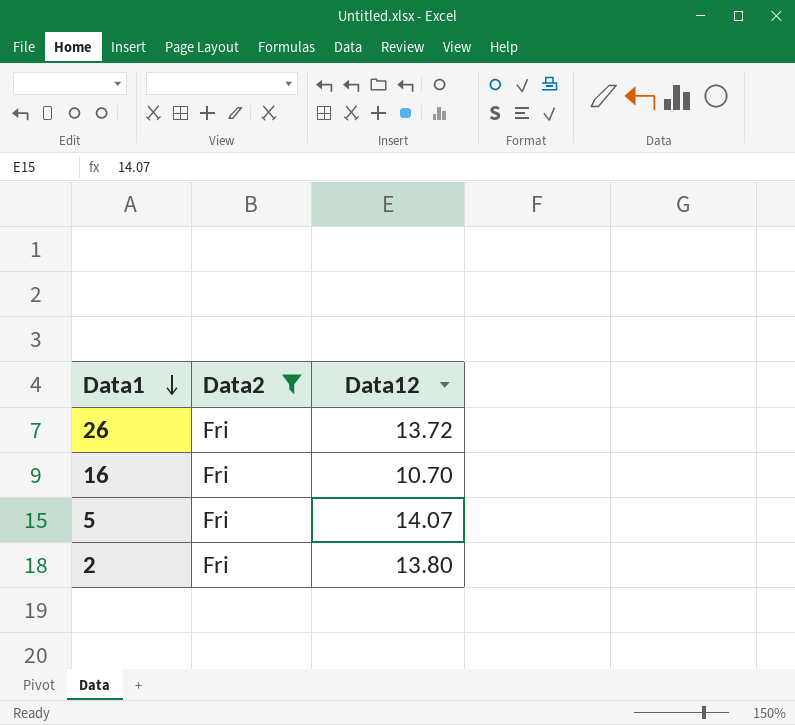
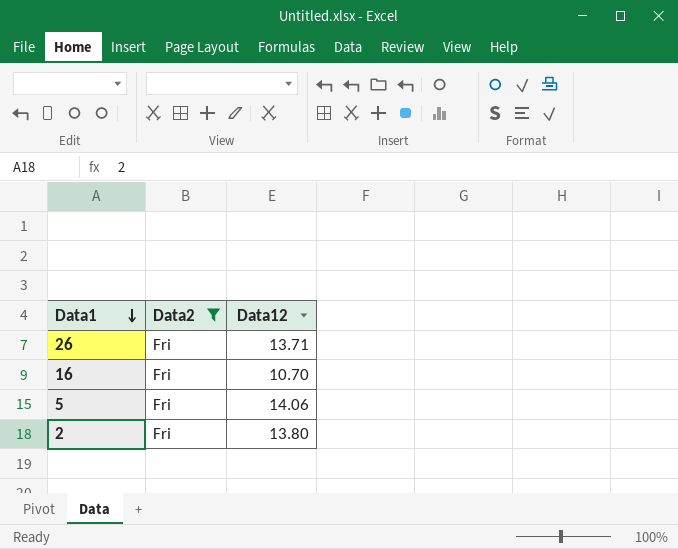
26 | Data12: 13.72 -> 13.71
5 | Data12: 14.07 -> 14.06

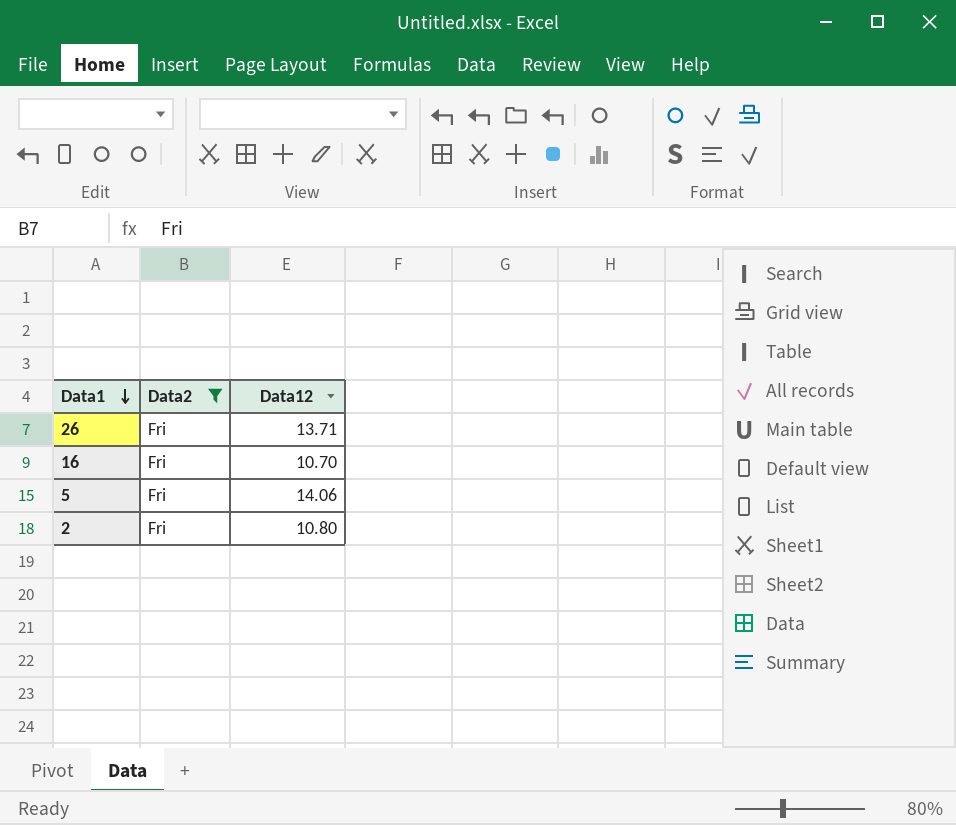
2 | Data12: 13.80 -> 10.80

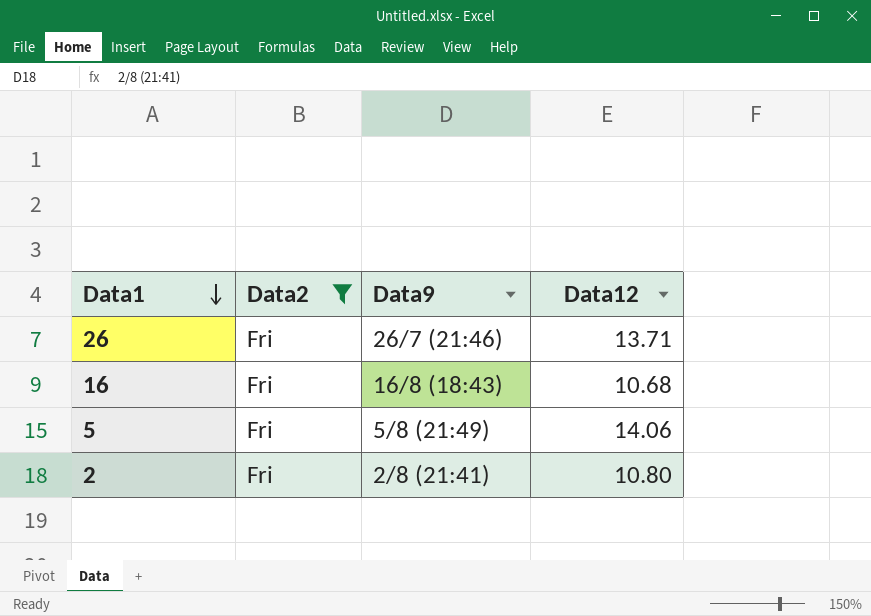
column Data9 | position: none -> 3
16 | Data12: 10.70 -> 10.68

